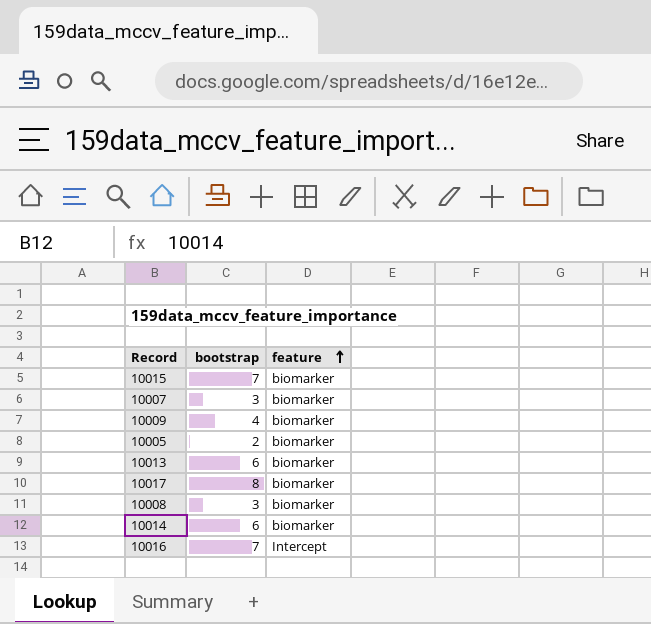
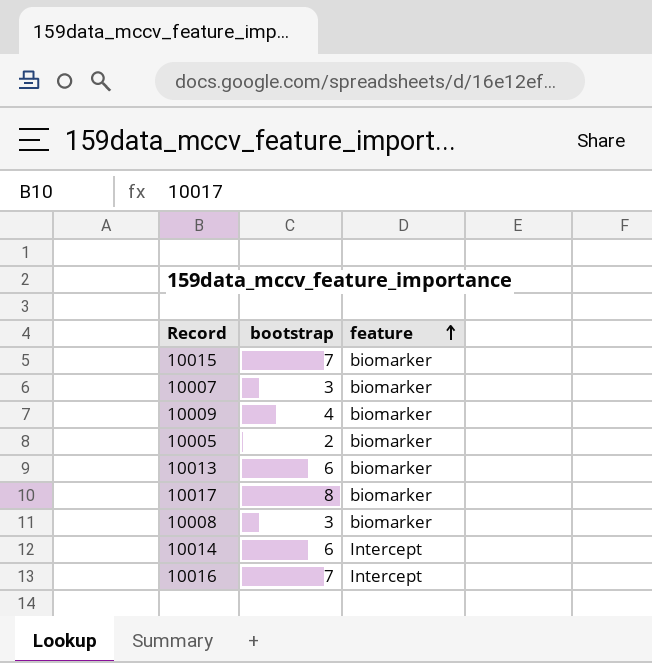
10014 | feature: biomarker -> Intercept

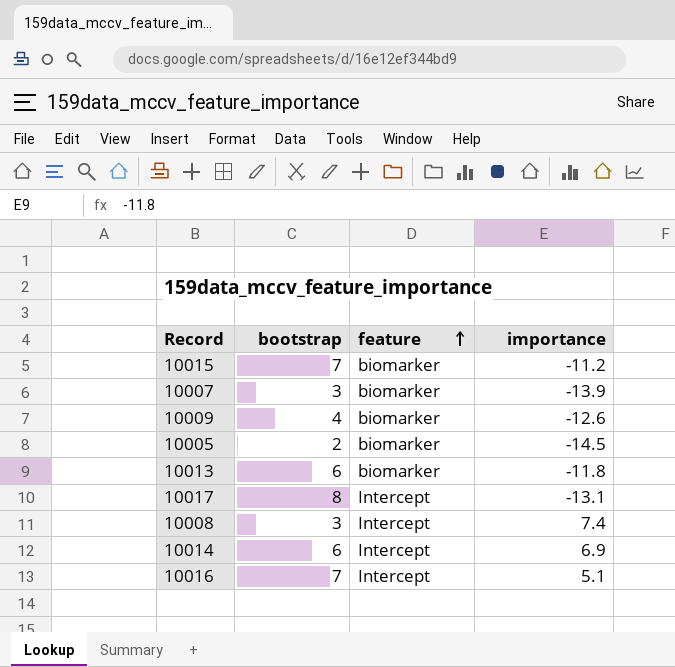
column importance | position: none -> 4
10017 | feature: biomarker -> Intercept
10008 | feature: biomarker -> Intercept

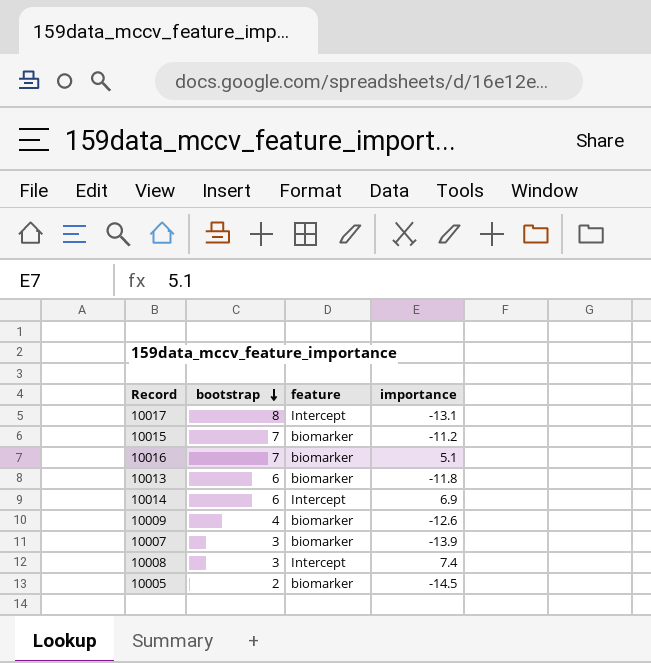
row order: feature ascending -> bootstrap descending
10016 | feature: Intercept -> biomarker

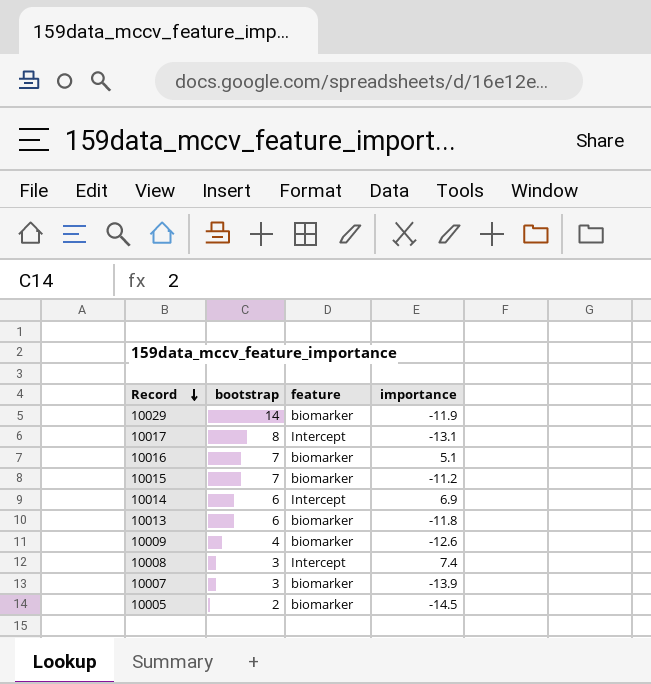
row order: bootstrap descending -> Record descending
row 10029: none -> 14 | biomarker | -11.9

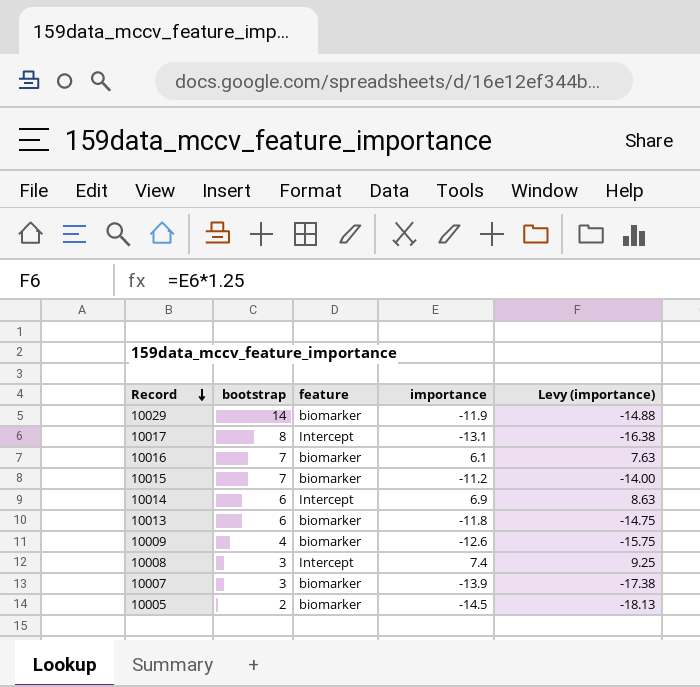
column Levy (importance) | formula: none -> [importance] * 1.25
10016 | importance: 5.1 -> 6.1

